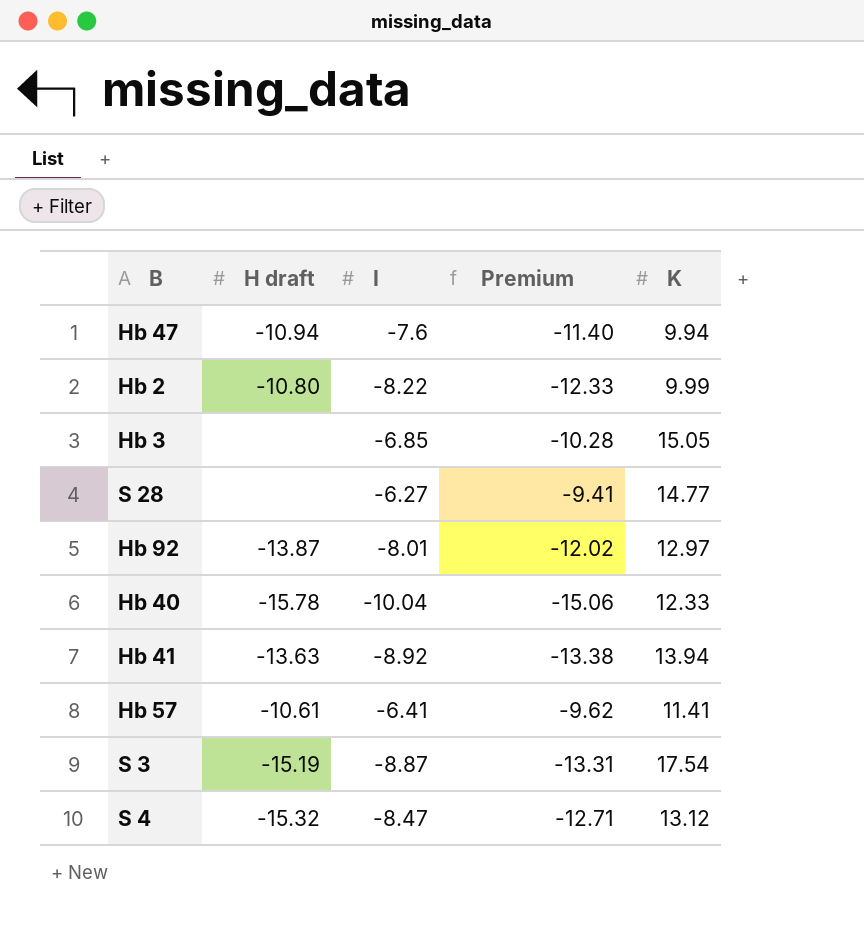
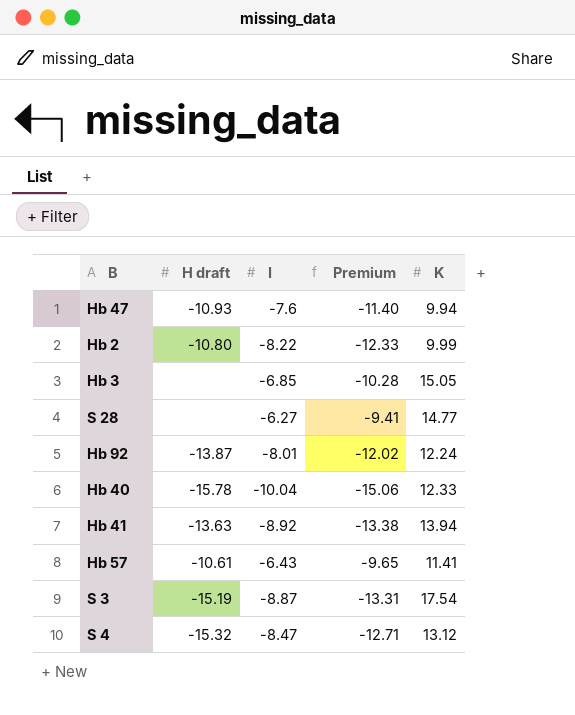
Hb 47 | H draft: -10.94 -> -10.93
Hb 92 | K: 12.97 -> 12.24
Hb 57 | I: -6.41 -> -6.43
Hb 57 | Premium: -9.62 -> -9.65

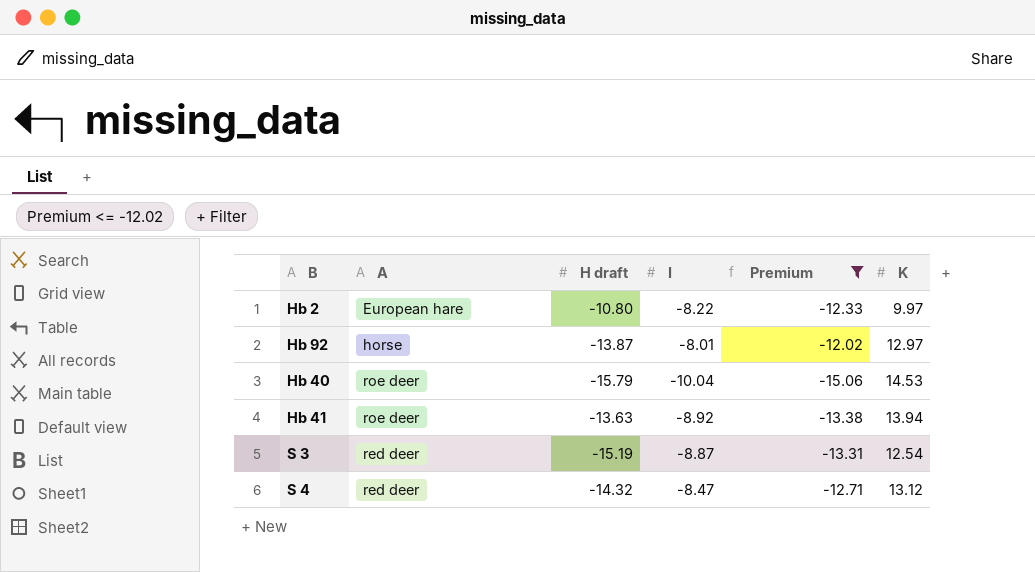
filter: none -> Premium <= -12.02
column A | position: none -> 2
Hb 2 | K: 9.99 -> 9.97
Hb 92 | K: 12.24 -> 12.97
Hb 40 | H draft: -15.78 -> -15.79
Hb 40 | K: 12.33 -> 14.53
S 3 | K: 17.54 -> 12.54
S 4 | H draft: -15.32 -> -14.32

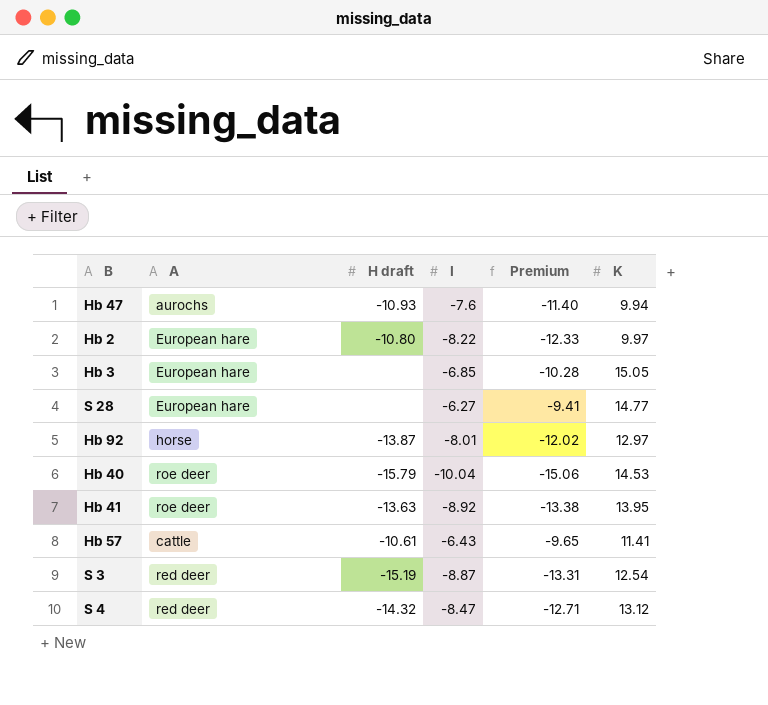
filter: Premium <= -12.02 -> none
Hb 41 | K: 13.94 -> 13.95

